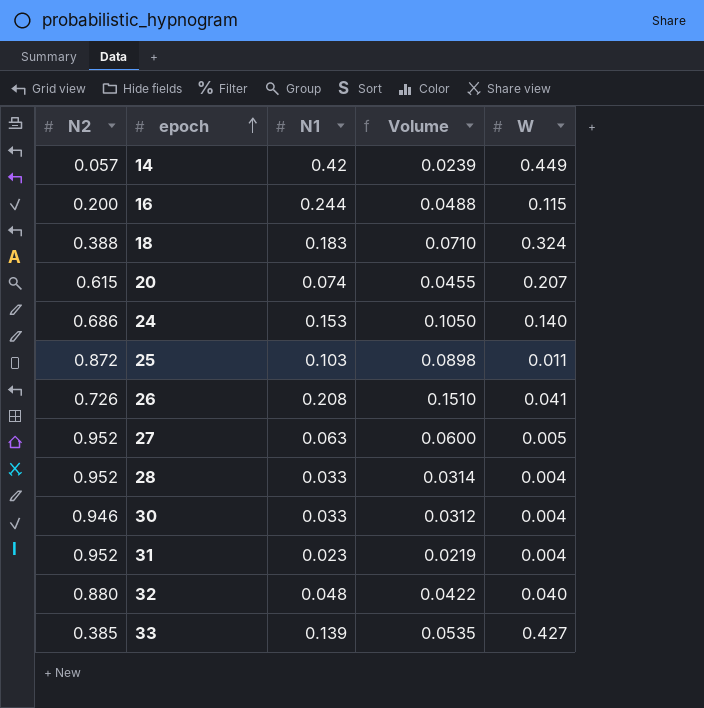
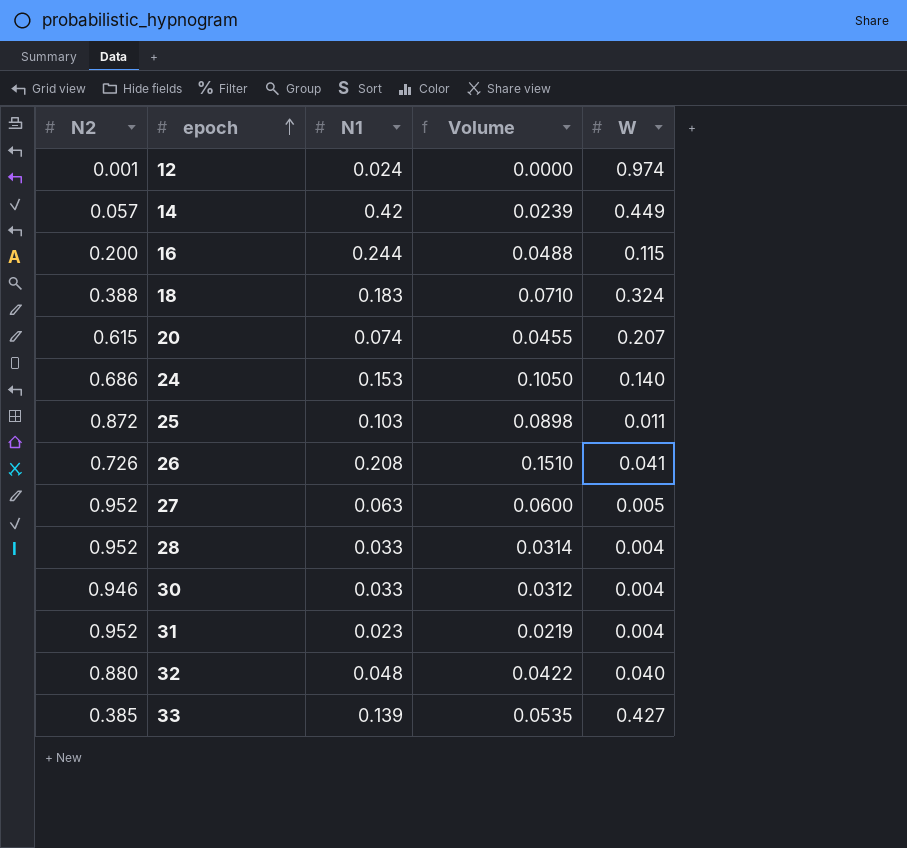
row 12: none -> 0.001 | 0.024 | 0.0000 | 0.974

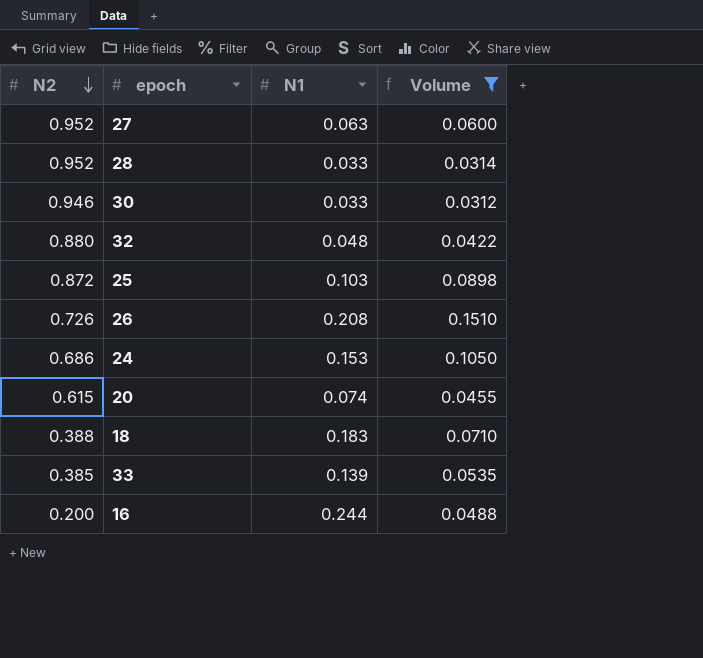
filter: none -> Volume >= 0.0312
row order: epoch ascending -> N2 descending
column W | position: 5 -> none

